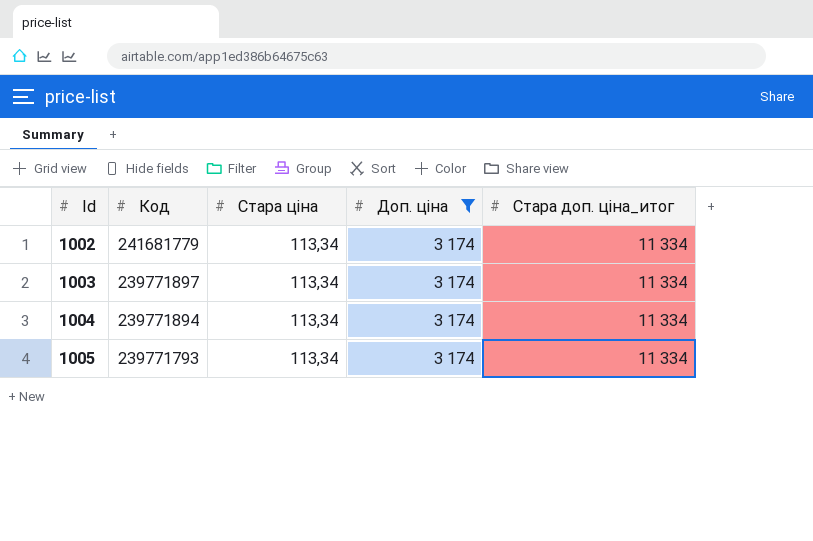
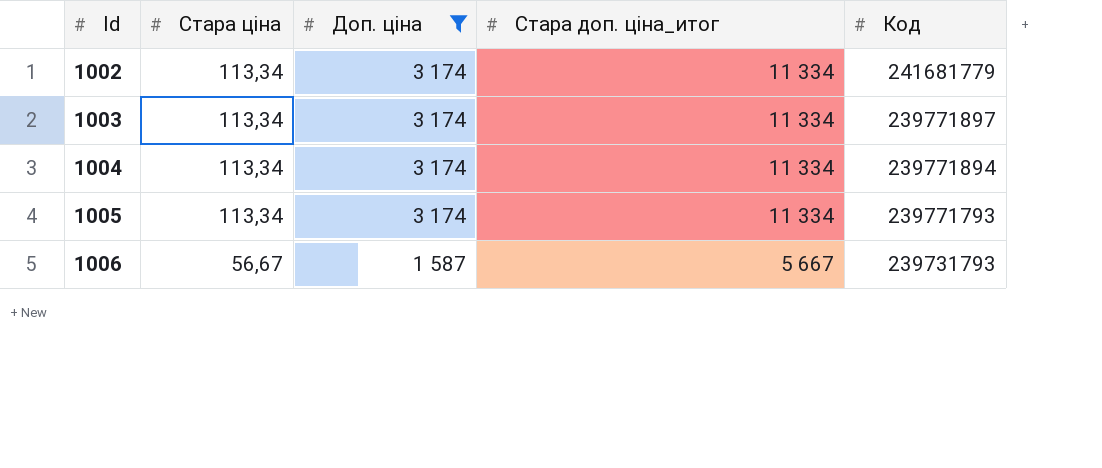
column Код | position: 2 -> 5
row 1006: none -> 56,67 | 1 587 | 5 667 | 239731793

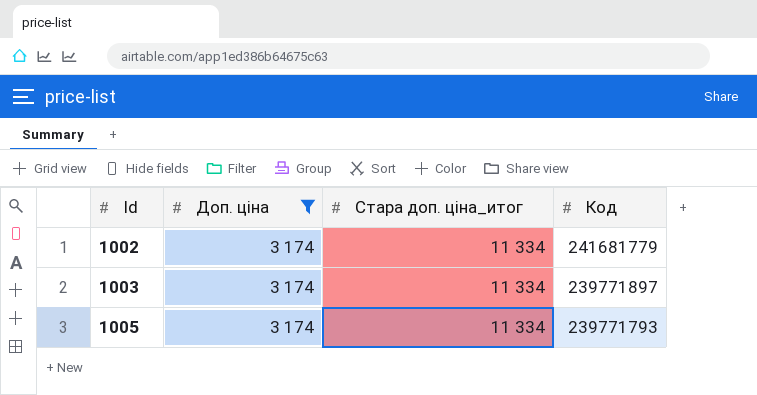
column Стара ціна | position: 2 -> none
row 1004: 113,34 | 3 174 | 11 334 | 239771894 -> none
row 1006: 56,67 | 1 587 | 5 667 | 239731793 -> none

